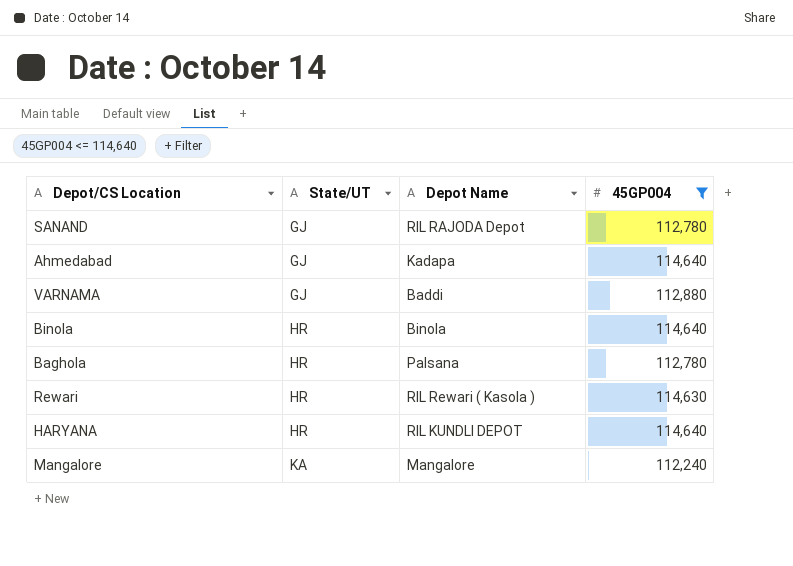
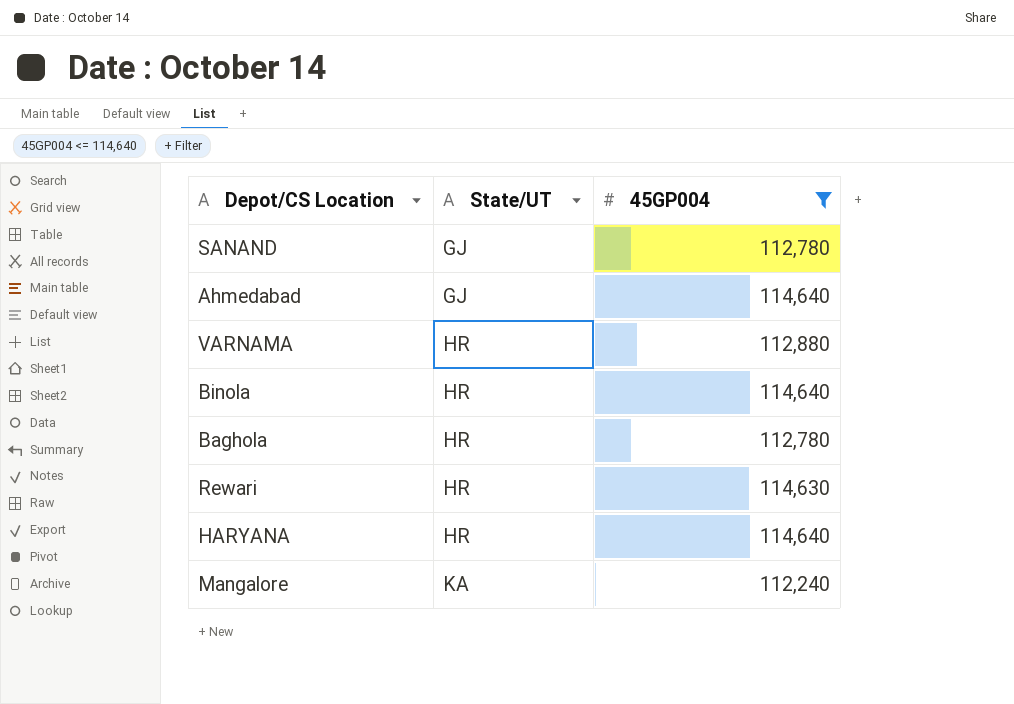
column Depot Name | position: 3 -> none
VARNAMA | State/UT: GJ -> HR

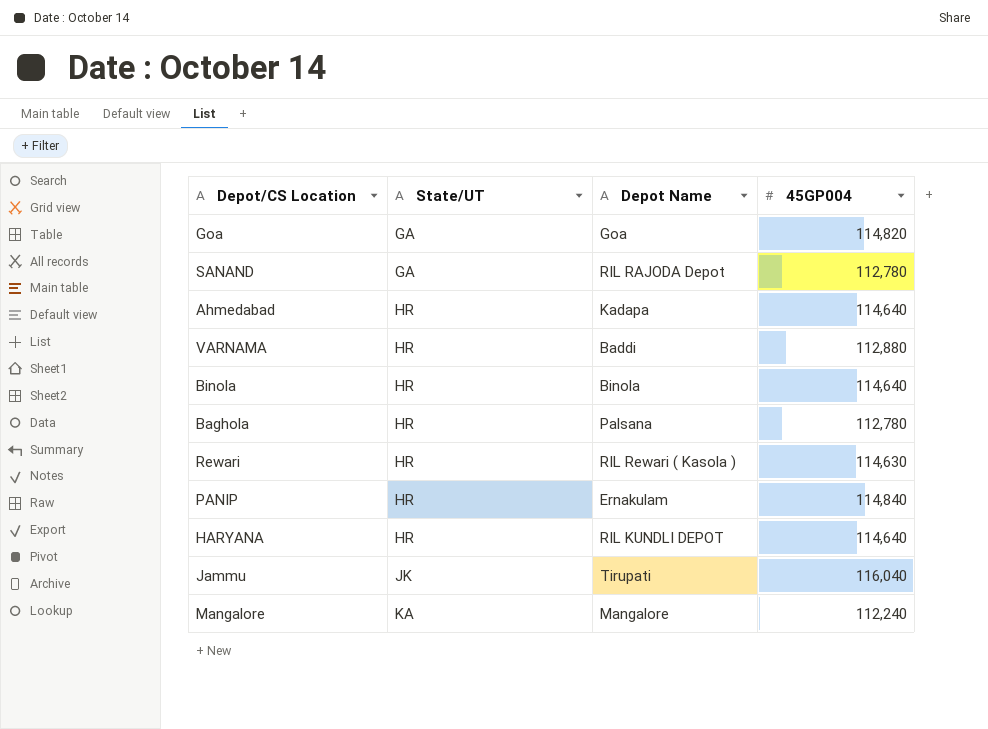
filter: 45GP004 <= 114,640 -> none
column Depot Name | position: none -> 3
SANAND | State/UT: GJ -> GA
Ahmedabad | State/UT: GJ -> HR

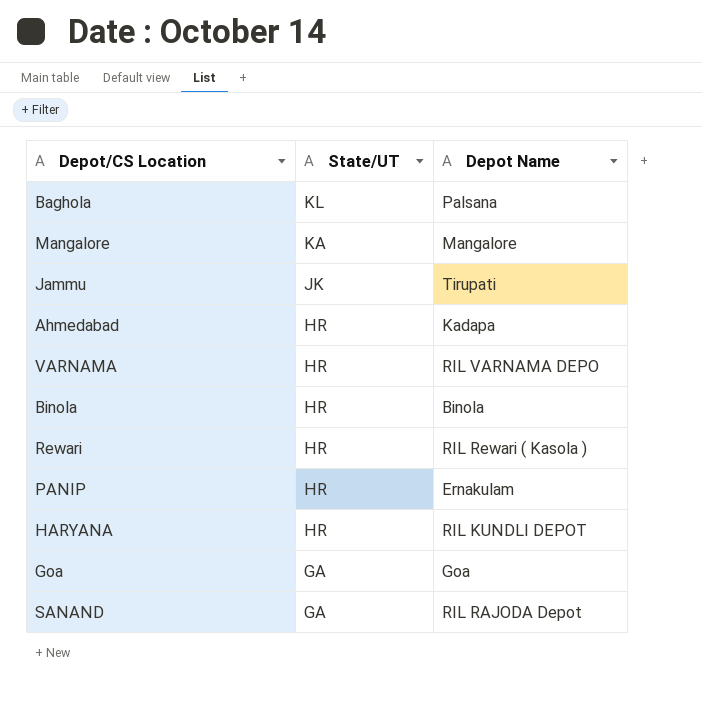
row order: State/UT ascending -> State/UT descending
column 45GP004 | position: 4 -> none
Baghola | State/UT: HR -> KL
VARNAMA | Depot Name: Baddi -> RIL VARNAMA DEPO

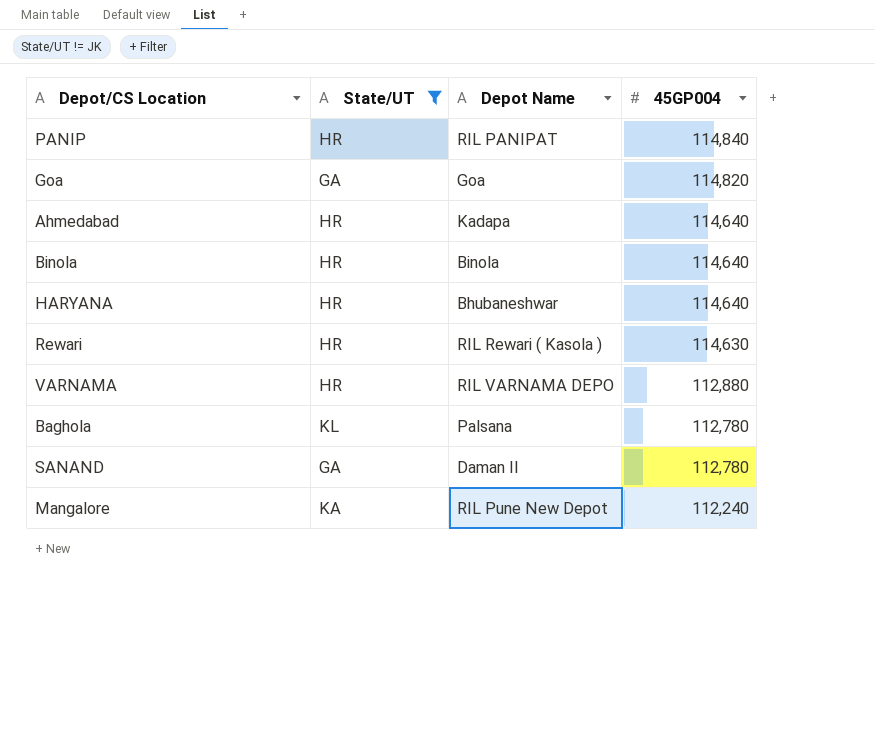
filter: none -> State/UT != JK
row order: State/UT descending -> 45GP004 descending
column 45GP004 | position: none -> 4
PANIP | Depot Name: Ernakulam -> RIL PANIPAT
HARYANA | Depot Name: RIL KUNDLI DEPOT -> Bhubaneshwar
SANAND | Depot Name: RIL RAJODA Depot -> Daman II
Mangalore | Depot Name: Mangalore -> RIL Pune New Depot

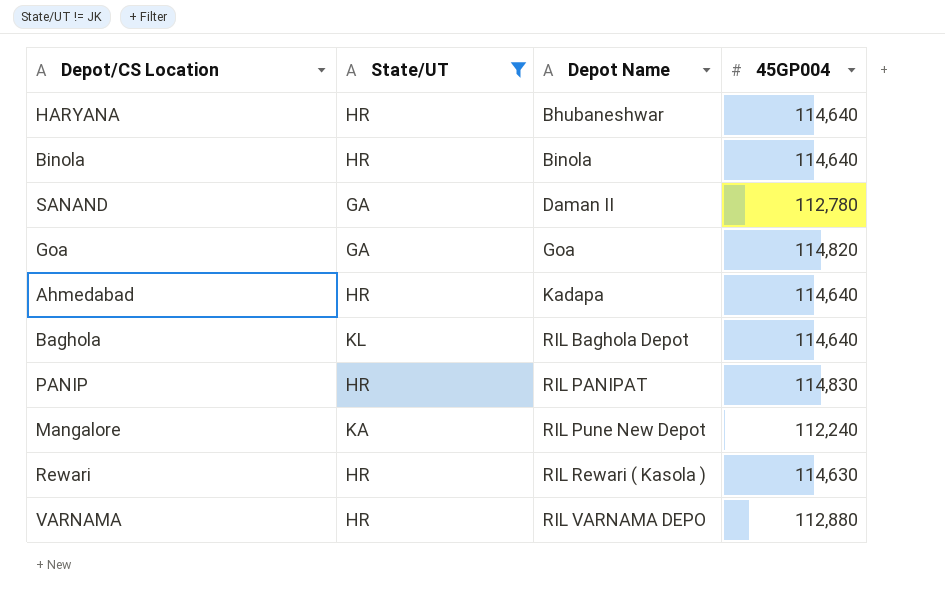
row order: 45GP004 descending -> Depot Name ascending
Baghola | Depot Name: Palsana -> RIL Baghola Depot
Baghola | 45GP004: 112,780 -> 114,640
PANIP | 45GP004: 114,840 -> 114,830

